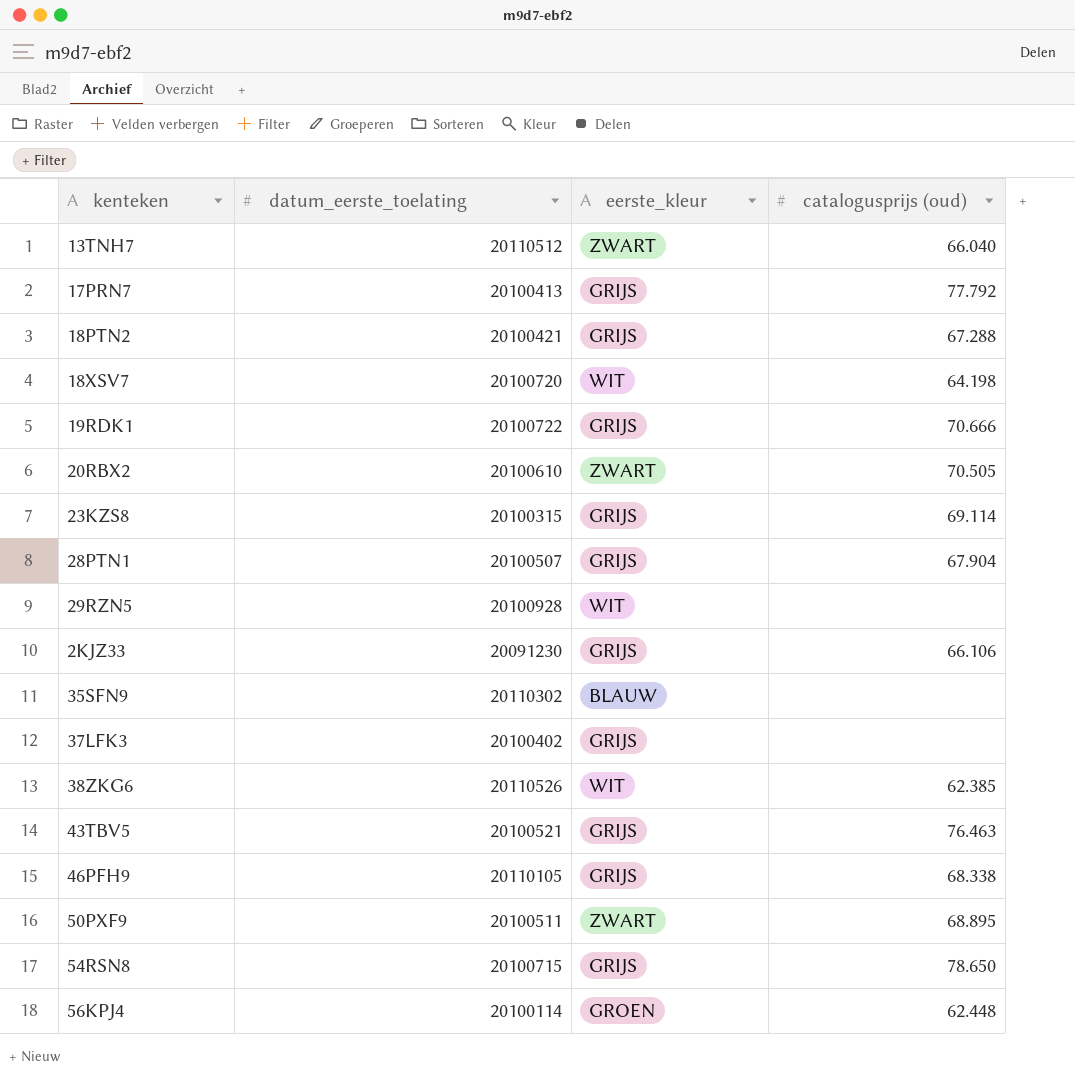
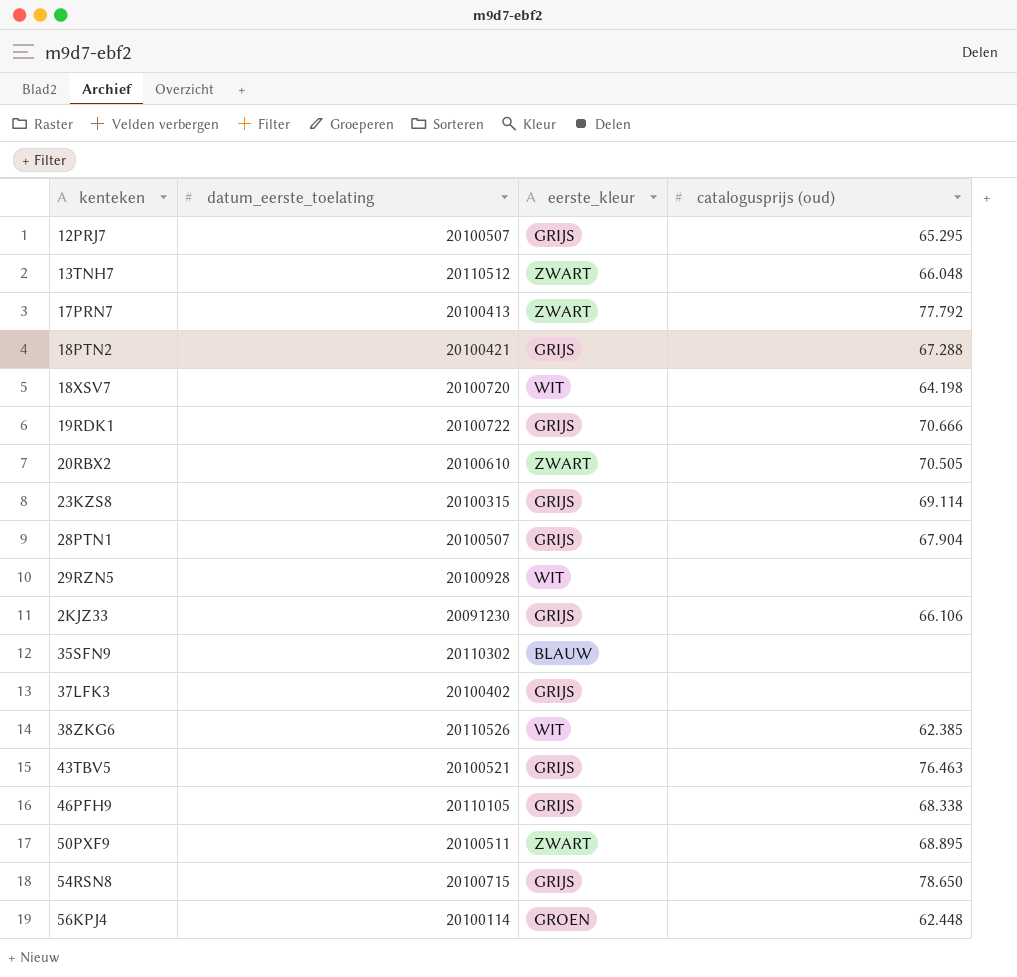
row 12PRJ7: none -> 20100507 | GRIJS | 65.295
13TNH7 | catalogusprijs (oud): 66.040 -> 66.048
17PRN7 | eerste_kleur: GRIJS -> ZWART

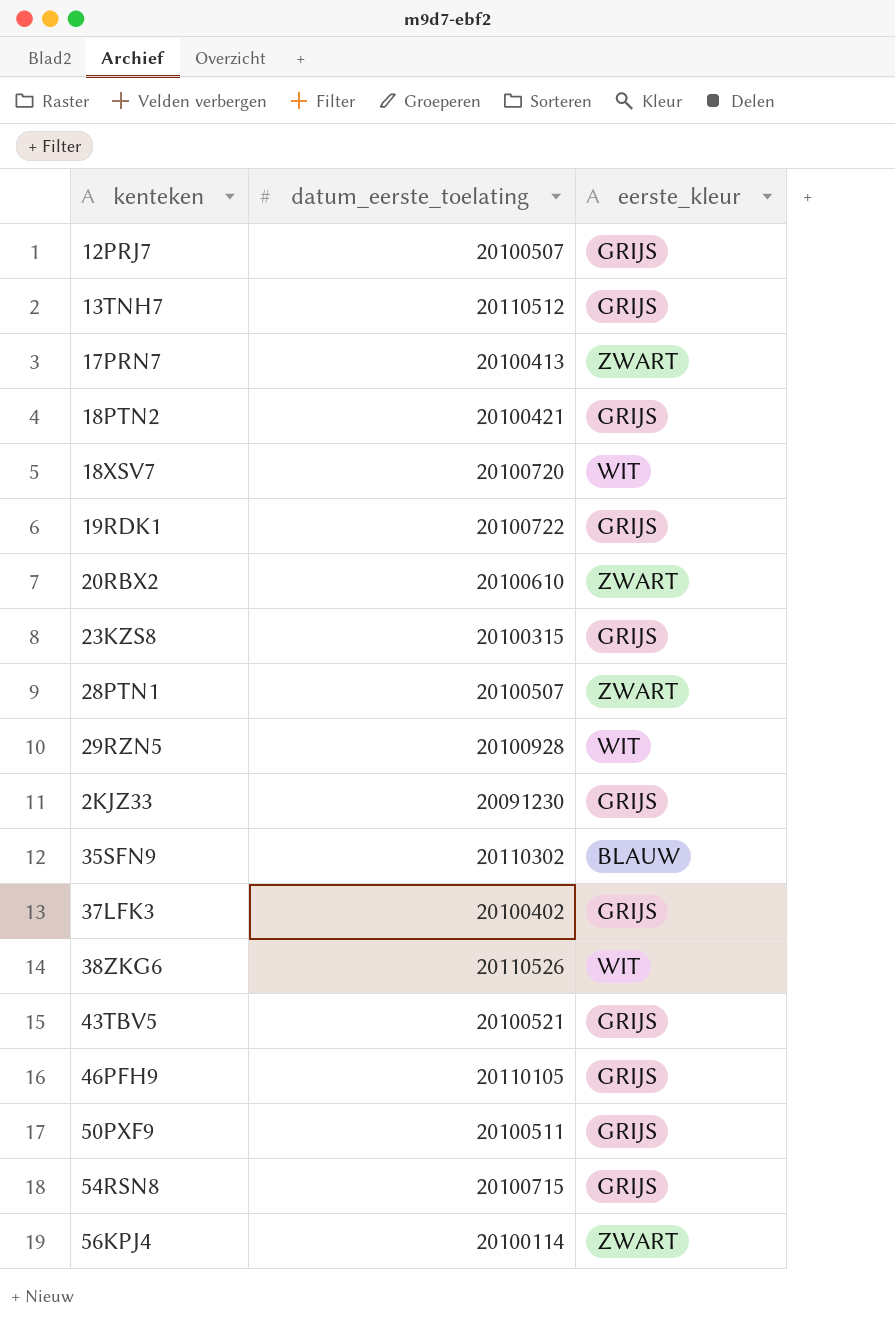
column catalogusprijs (oud) | position: 4 -> none
13TNH7 | eerste_kleur: ZWART -> GRIJS
28PTN1 | eerste_kleur: GRIJS -> ZWART
50PXF9 | eerste_kleur: ZWART -> GRIJS
56KPJ4 | eerste_kleur: GROEN -> ZWART

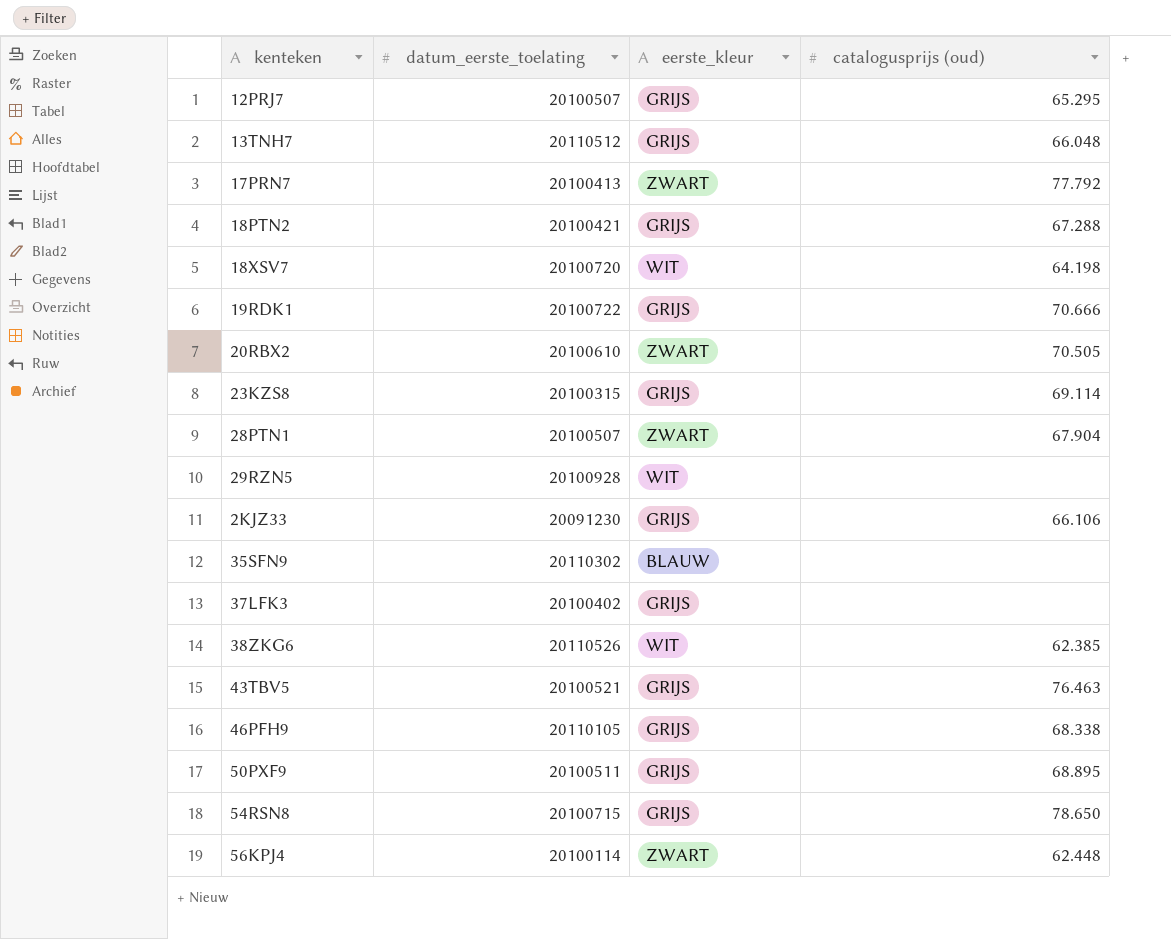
column catalogusprijs (oud) | position: none -> 4

